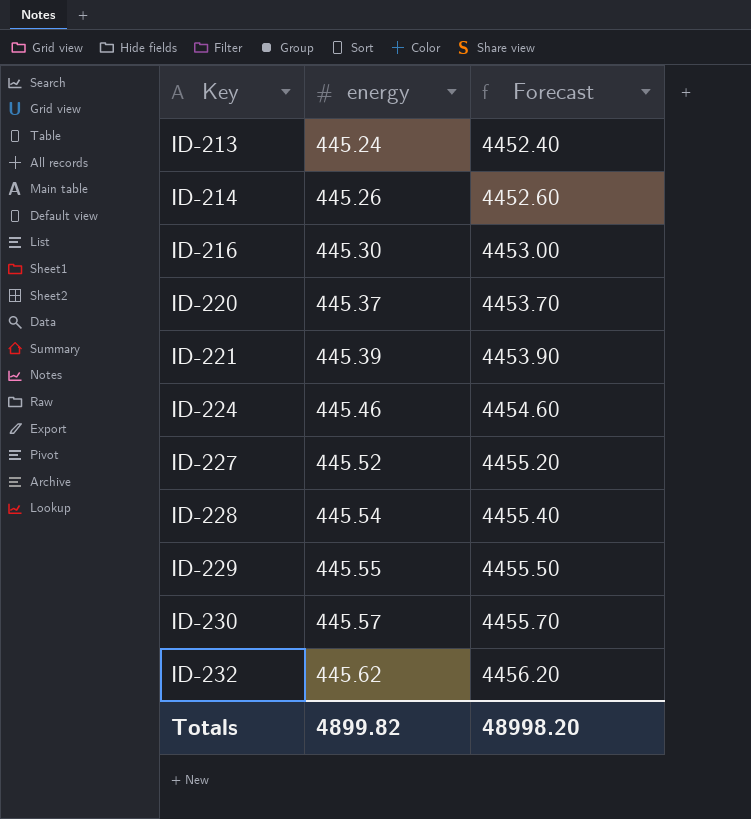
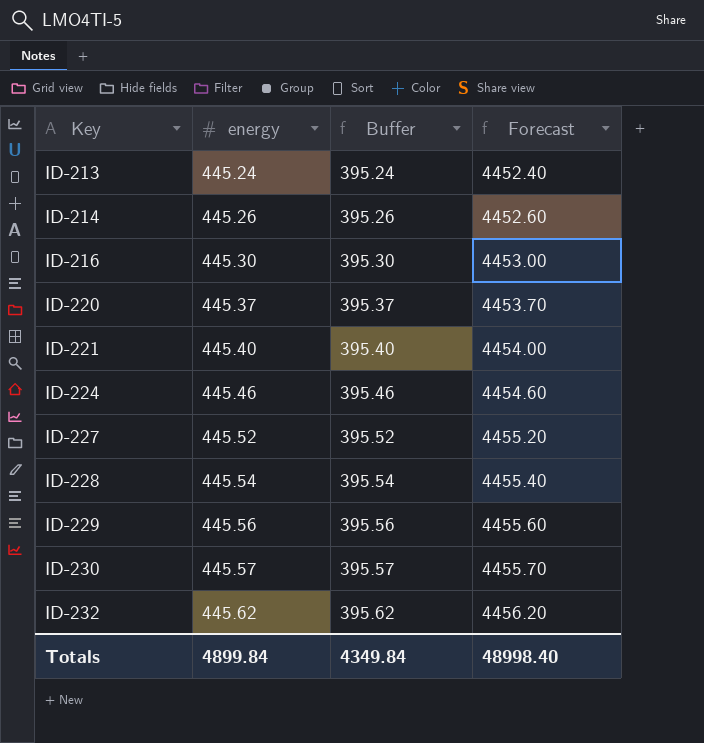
column Buffer | formula: none -> [energy] - 50
ID-221 | energy: 445.39 -> 445.40
ID-221 | Forecast: 4453.90 -> 4454.00
ID-229 | energy: 445.55 -> 445.56
ID-229 | Forecast: 4455.50 -> 4455.60
Totals | energy: 4899.82 -> 4899.84
Totals | Forecast: 48998.20 -> 48998.40

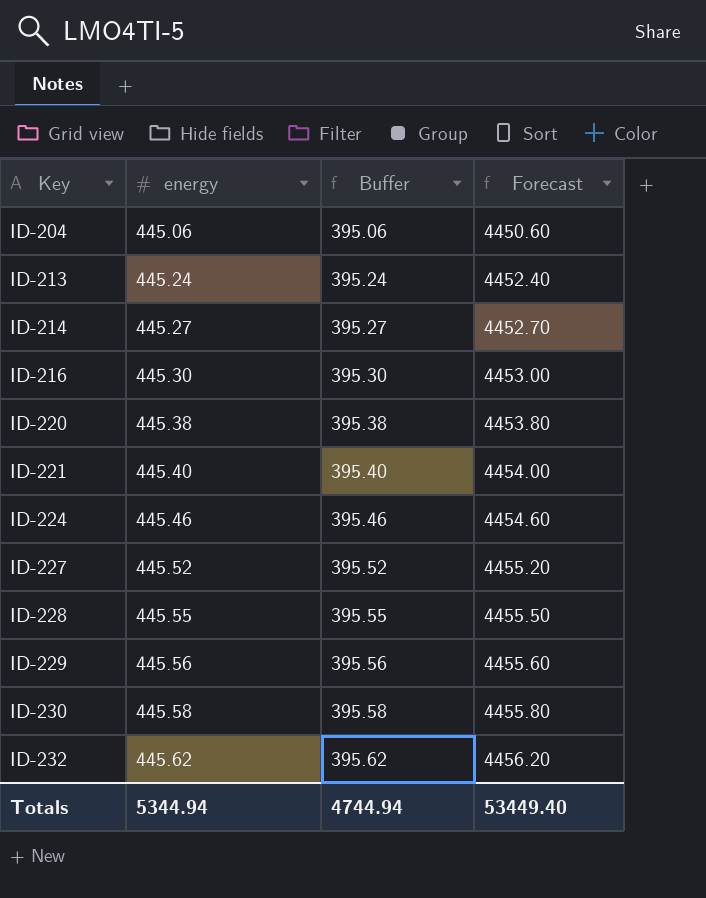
row ID-204: none -> 445.06 | 395.06 | 4450.60
ID-214 | energy: 445.26 -> 445.27
ID-214 | Buffer: 395.26 -> 395.27
ID-214 | Forecast: 4452.60 -> 4452.70
ID-220 | energy: 445.37 -> 445.38
ID-220 | Buffer: 395.37 -> 395.38
ID-220 | Forecast: 4453.70 -> 4453.80
ID-228 | energy: 445.54 -> 445.55
ID-228 | Buffer: 395.54 -> 395.55
ID-228 | Forecast: 4455.40 -> 4455.50
ID-230 | energy: 445.57 -> 445.58
ID-230 | Buffer: 395.57 -> 395.58
ID-230 | Forecast: 4455.70 -> 4455.80
Totals | energy: 4899.84 -> 5344.94
Totals | Buffer: 4349.84 -> 4744.94
Totals | Forecast: 48998.40 -> 53449.40

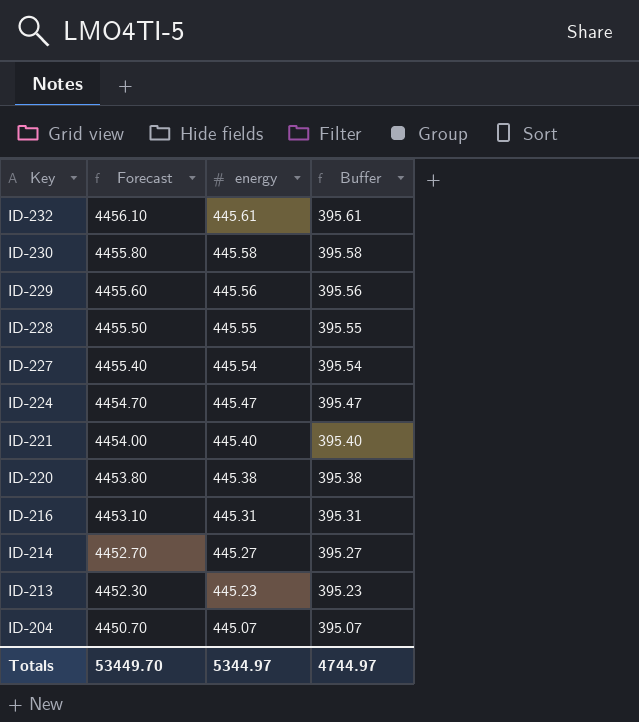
row order: Key ascending -> Key descending
column Forecast | position: 4 -> 2
ID-232 | Forecast: 4456.20 -> 4456.10
ID-232 | energy: 445.62 -> 445.61
ID-232 | Buffer: 395.62 -> 395.61
ID-227 | Forecast: 4455.20 -> 4455.40
ID-227 | energy: 445.52 -> 445.54
ID-227 | Buffer: 395.52 -> 395.54
ID-224 | Forecast: 4454.60 -> 4454.70
ID-224 | energy: 445.46 -> 445.47
ID-224 | Buffer: 395.46 -> 395.47
ID-216 | Forecast: 4453.00 -> 4453.10
ID-216 | energy: 445.30 -> 445.31
ID-216 | Buffer: 395.30 -> 395.31
ID-213 | Forecast: 4452.40 -> 4452.30
ID-213 | energy: 445.24 -> 445.23
ID-213 | Buffer: 395.24 -> 395.23
ID-204 | Forecast: 4450.60 -> 4450.70
ID-204 | energy: 445.06 -> 445.07
ID-204 | Buffer: 395.06 -> 395.07
Totals | Forecast: 53449.40 -> 53449.70
Totals | energy: 5344.94 -> 5344.97
Totals | Buffer: 4744.94 -> 4744.97

